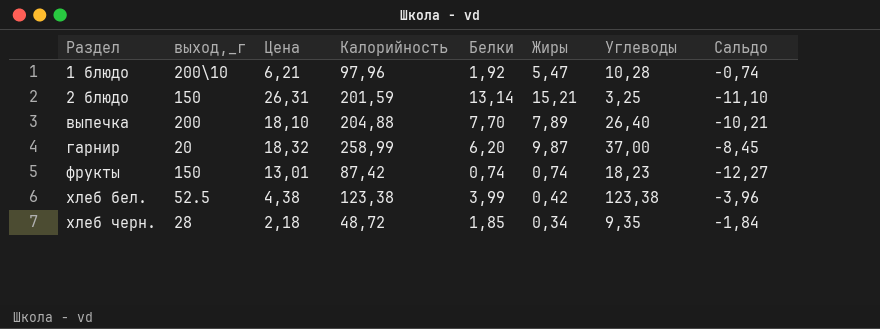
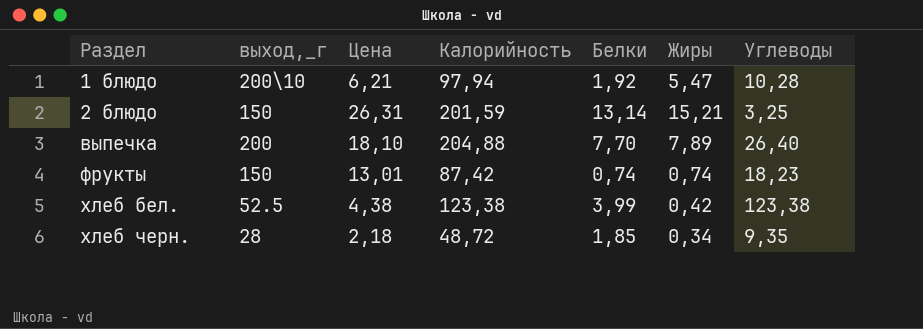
column Сальдо | formula: [Жиры] - [Цена] -> none
row гарнир: 20 | 18,32 | 258,99 | 6,20 | 9,87 | 37,00 | -8,45 -> none
1 блюдо | Калорийность: 97,96 -> 97,94

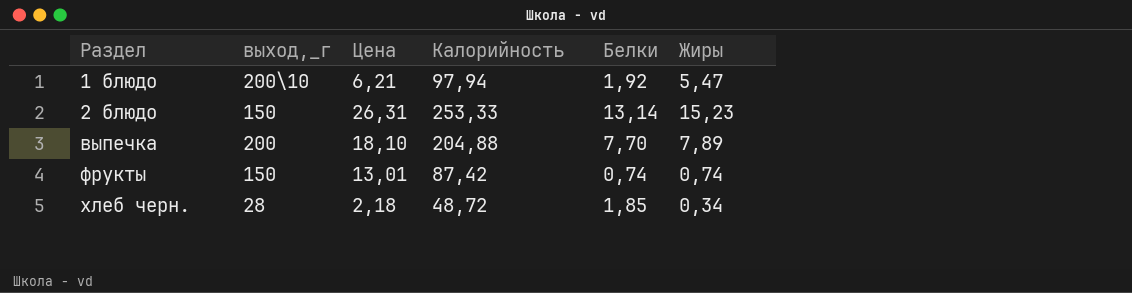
column Углеводы | position: 7 -> none
row хлеб бел.: 52.5 | 4,38 | 123,38 | 3,99 | 0,42 | 123,38 -> none
2 блюдо | Калорийность: 201,59 -> 253,33
2 блюдо | Жиры: 15,21 -> 15,23

